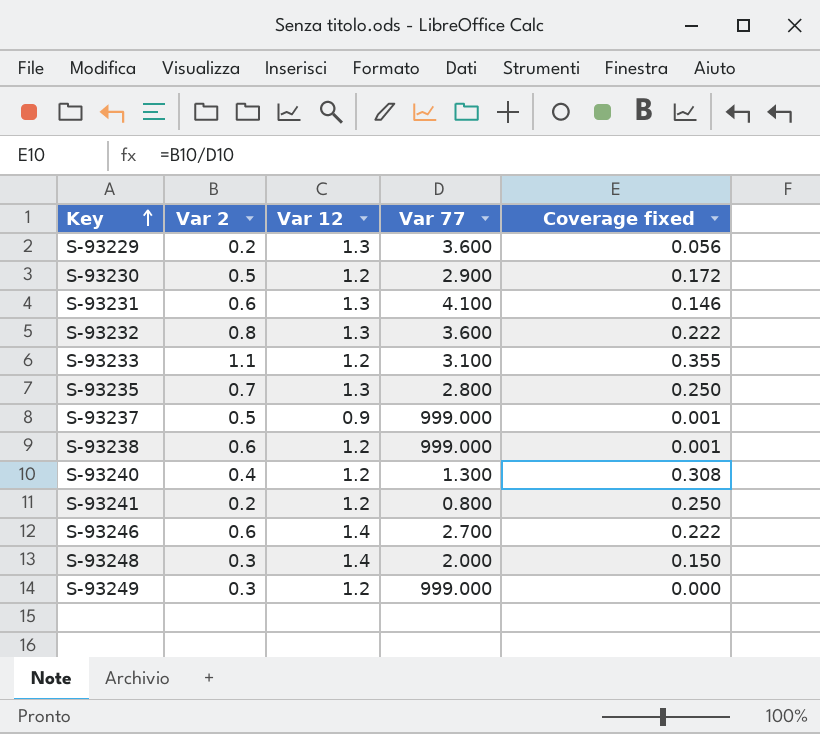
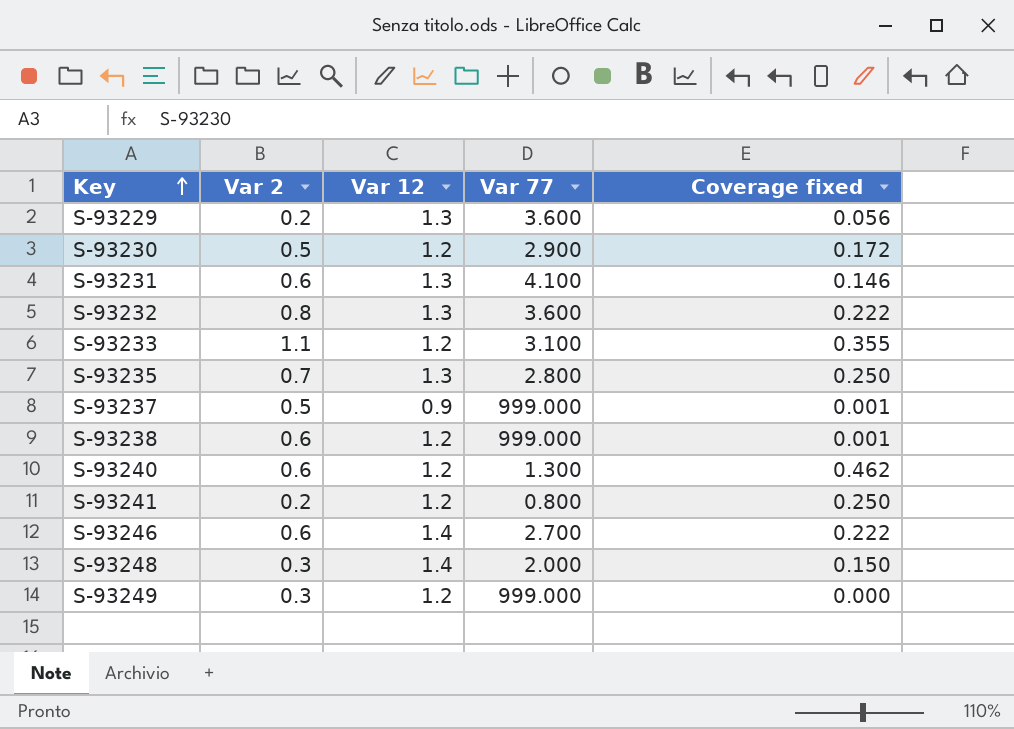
S-93240 | Var 2: 0.4 -> 0.6
S-93240 | Coverage fixed: 0.308 -> 0.462

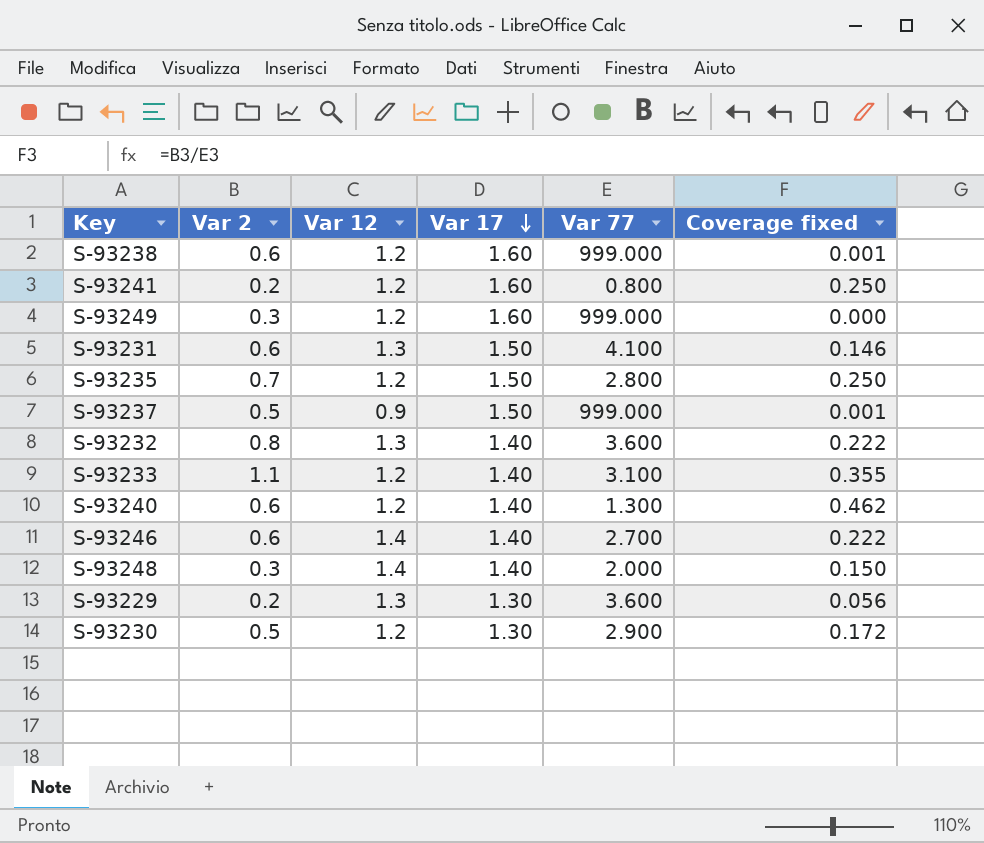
row order: Key ascending -> Var 17 descending
column Var 17 | position: none -> 4
S-93235 | Var 12: 1.3 -> 1.2

